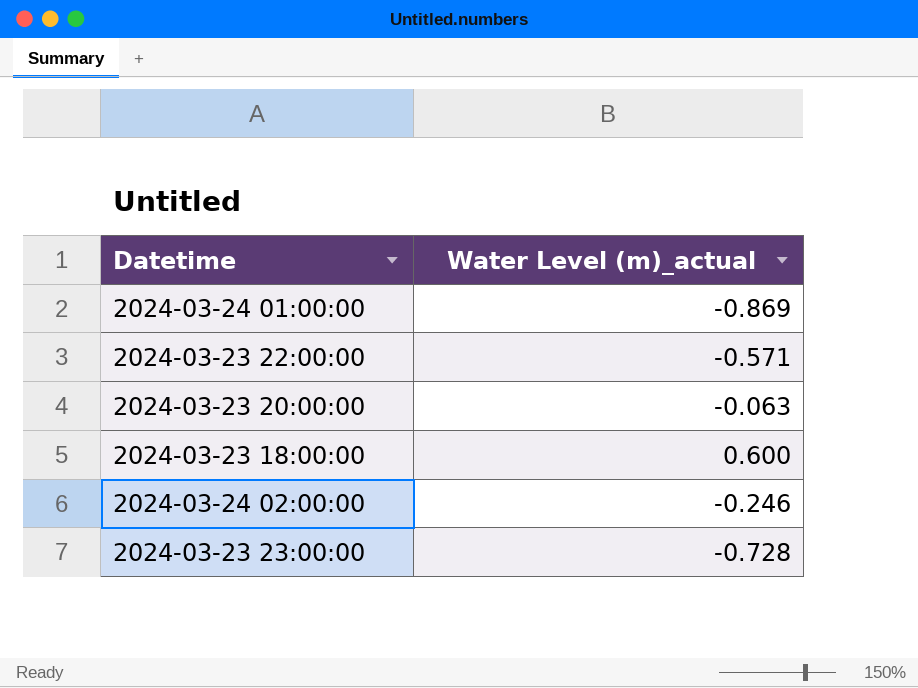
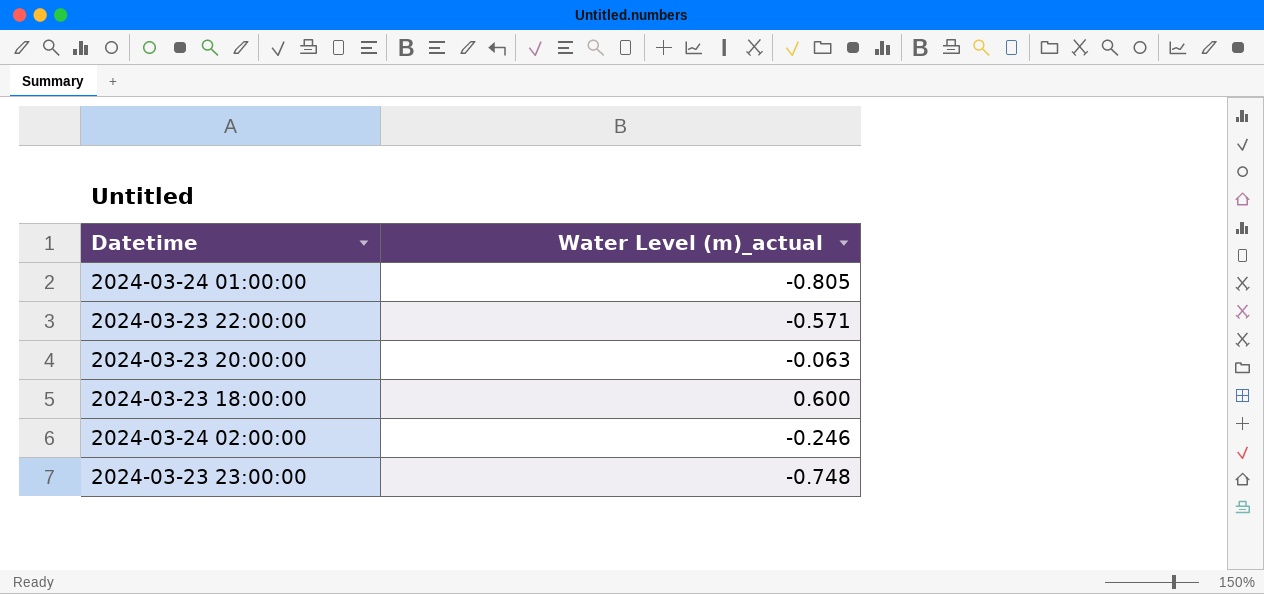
2024-03-24 01:00:00 | Water Level (m)_actual: -0.869 -> -0.805
2024-03-23 23:00:00 | Water Level (m)_actual: -0.728 -> -0.748

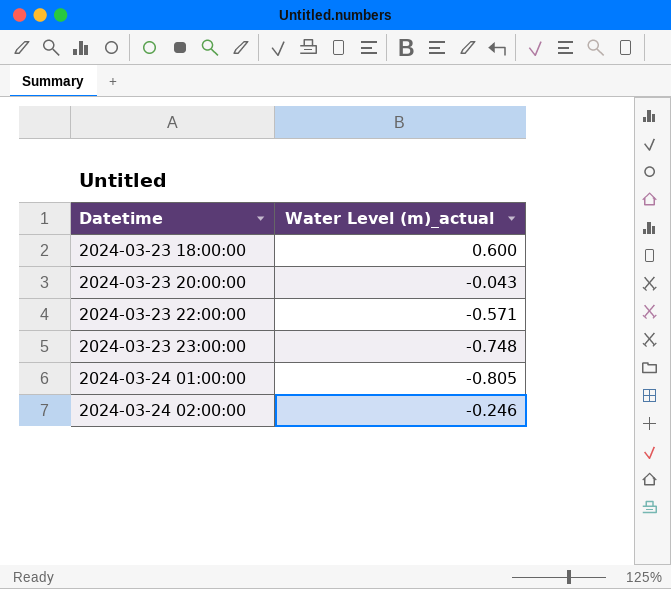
row order: none -> Datetime ascending
2024-03-23 20:00:00 | Water Level (m)_actual: -0.063 -> -0.043

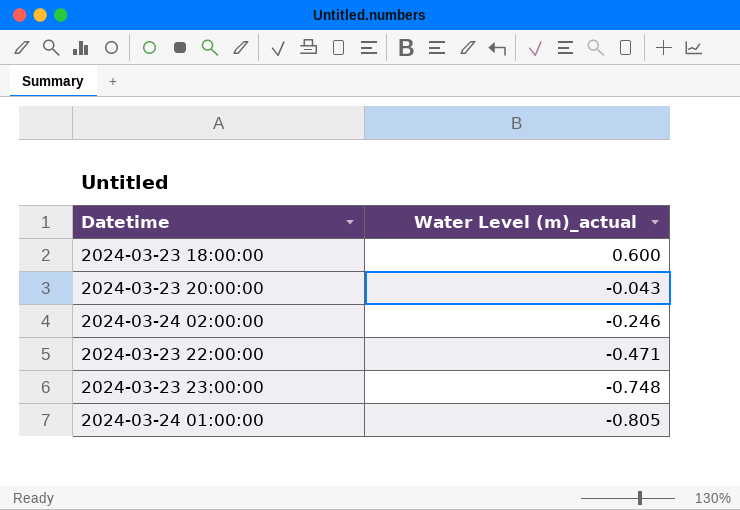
row order: Datetime ascending -> Water Level (m)_actual descending
2024-03-23 22:00:00 | Water Level (m)_actual: -0.571 -> -0.471

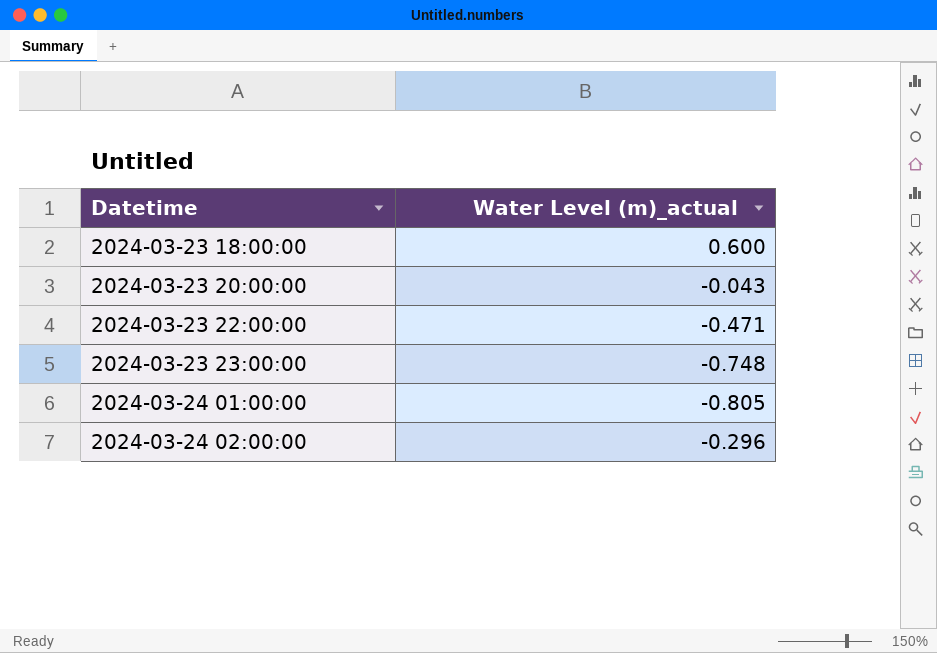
row order: Water Level (m)_actual descending -> Datetime ascending
2024-03-24 02:00:00 | Water Level (m)_actual: -0.246 -> -0.296

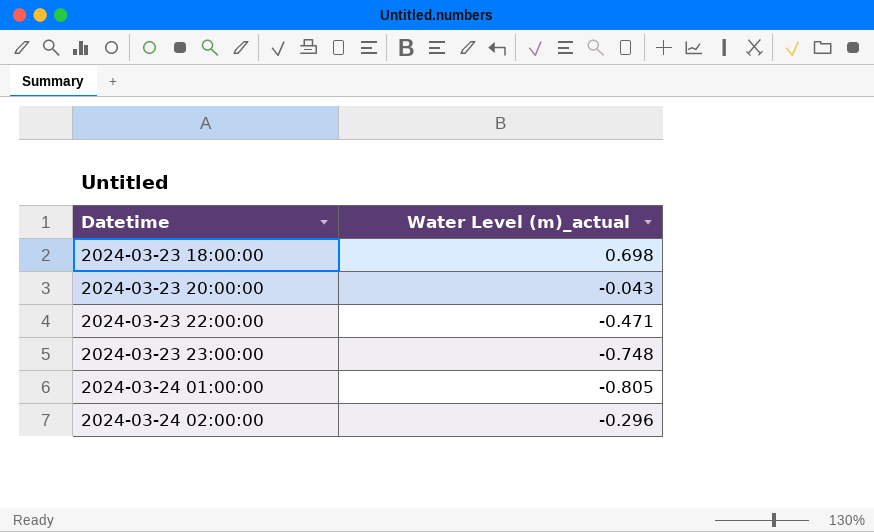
2024-03-23 18:00:00 | Water Level (m)_actual: 0.600 -> 0.698

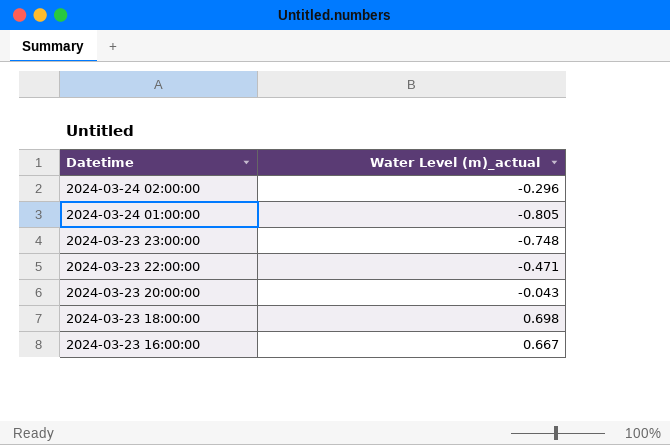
row order: Datetime ascending -> Datetime descending
row 2024-03-23 16:00:00: none -> 0.667

